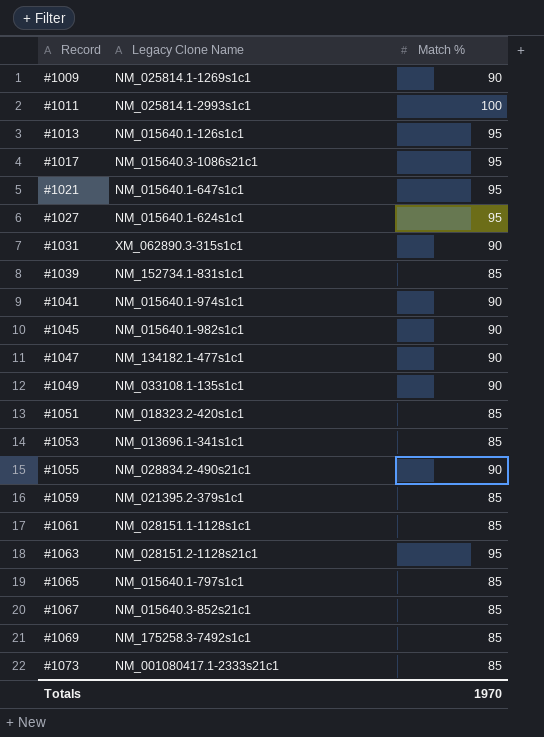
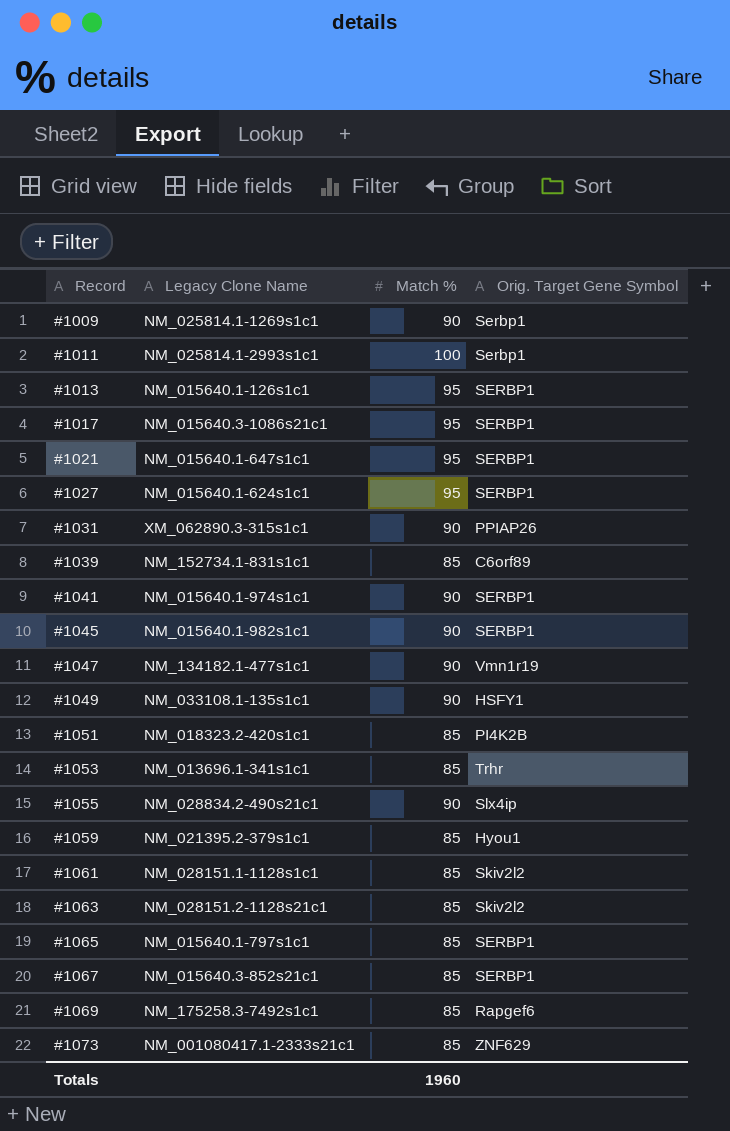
column Orig. Target Gene Symbol | position: none -> 4
#1063 | Match %: 95 -> 85
Totals | Match %: 1970 -> 1960

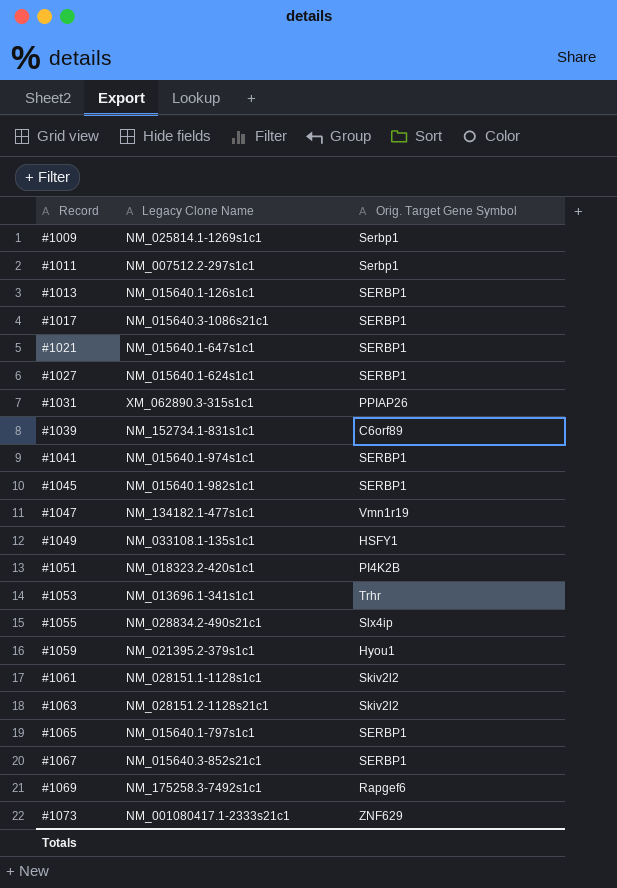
column Match % | position: 3 -> none
#1011 | Legacy Clone Name: NM_025814.1-2993s1c1 -> NM_007512.2-297s1c1

